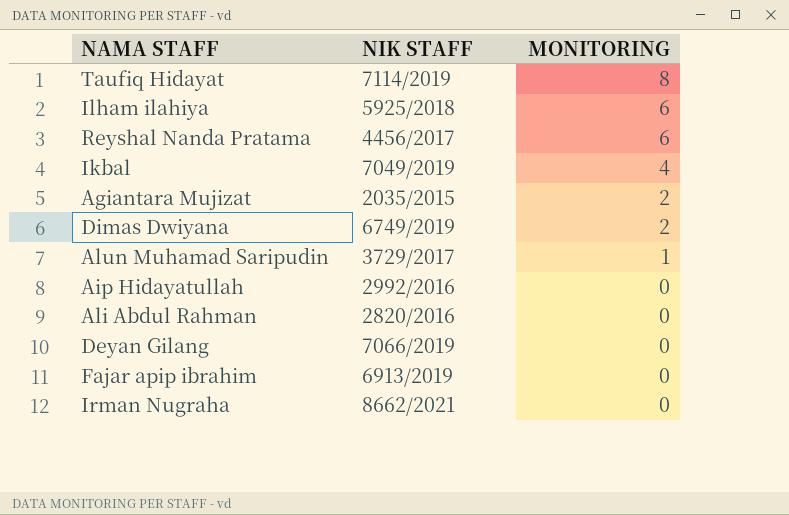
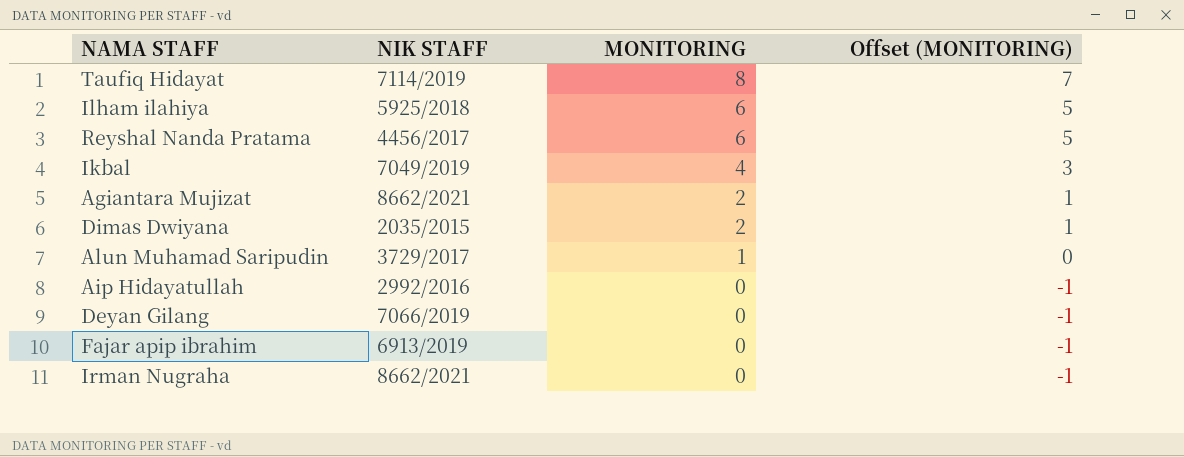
column Offset (MONITORING) | formula: none -> [MONITORING] - 1
row Ali Abdul Rahman: 2820/2016 | 0 -> none
Agiantara Mujizat | NIK STAFF: 2035/2015 -> 8662/2021
Dimas Dwiyana | NIK STAFF: 6749/2019 -> 2035/2015

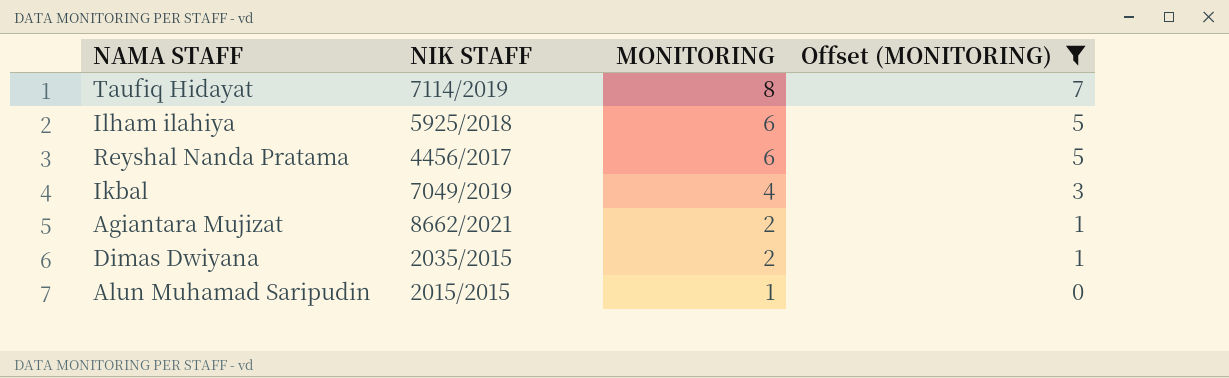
filter: none -> Offset (MONITORING) != -1
Alun Muhamad Saripudin | NIK STAFF: 3729/2017 -> 2015/2015

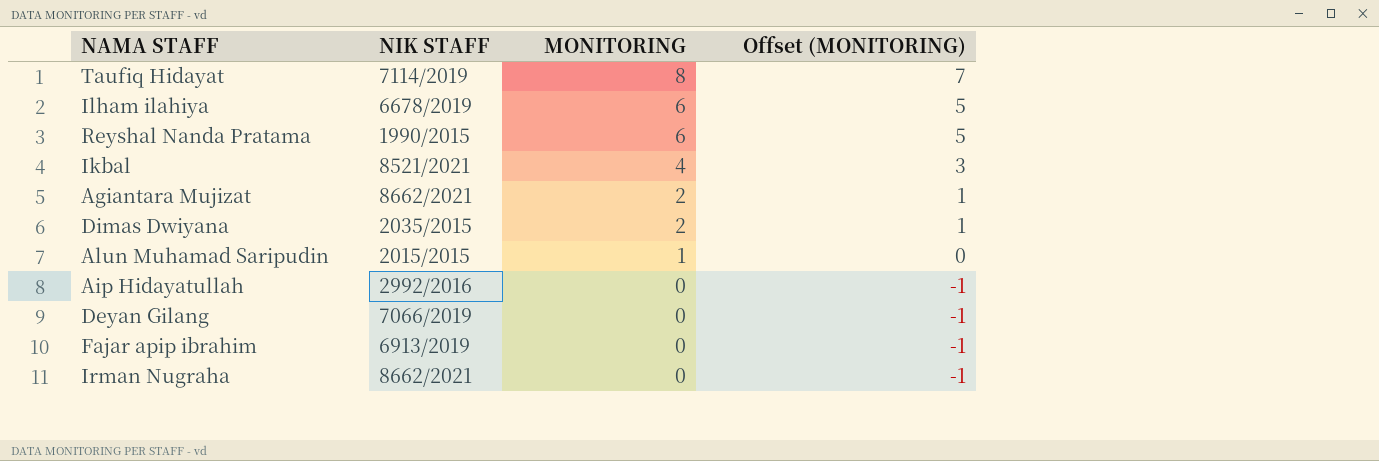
filter: Offset (MONITORING) != -1 -> none
Ilham ilahiya | NIK STAFF: 5925/2018 -> 6678/2019
Reyshal Nanda Pratama | NIK STAFF: 4456/2017 -> 1990/2015
Ikbal | NIK STAFF: 7049/2019 -> 8521/2021

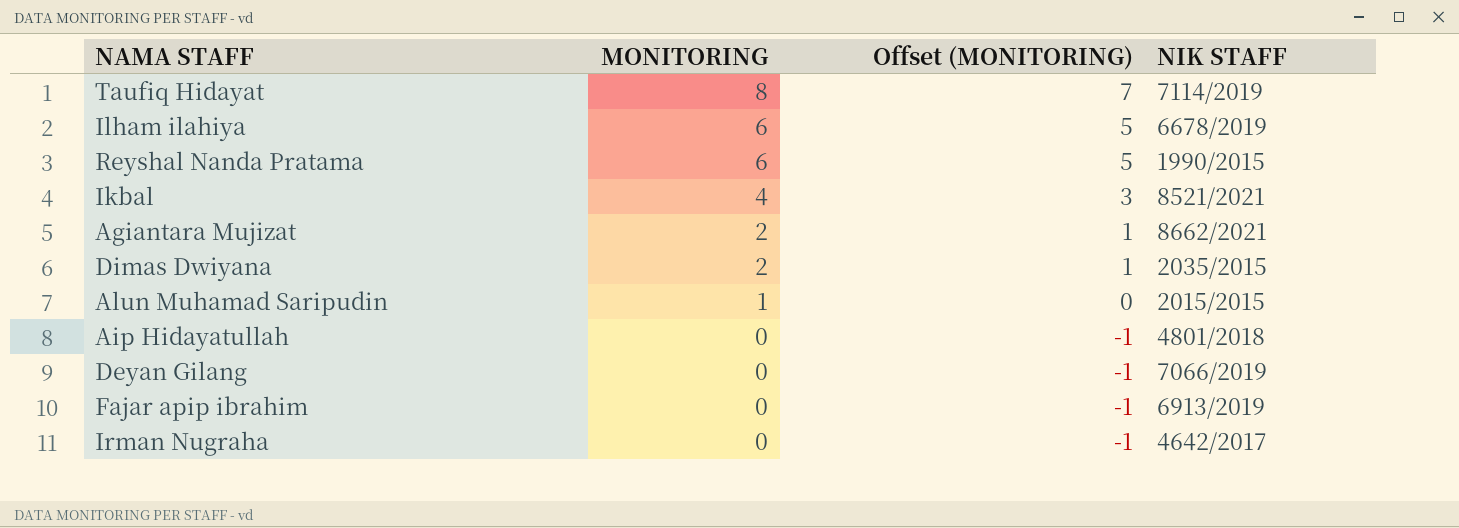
column NIK STAFF | position: 2 -> 4
Aip Hidayatullah | NIK STAFF: 2992/2016 -> 4801/2018
Irman Nugraha | NIK STAFF: 8662/2021 -> 4642/2017

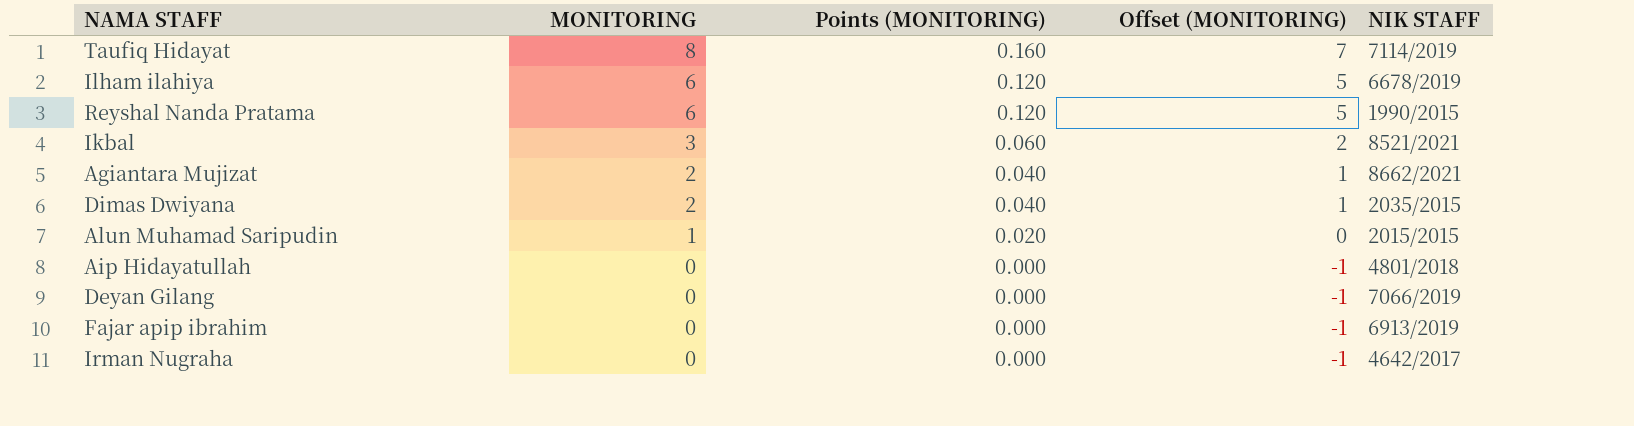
column Points (MONITORING) | formula: none -> [MONITORING] * 0.02
Ikbal | MONITORING: 4 -> 3
Ikbal | Offset (MONITORING): 3 -> 2

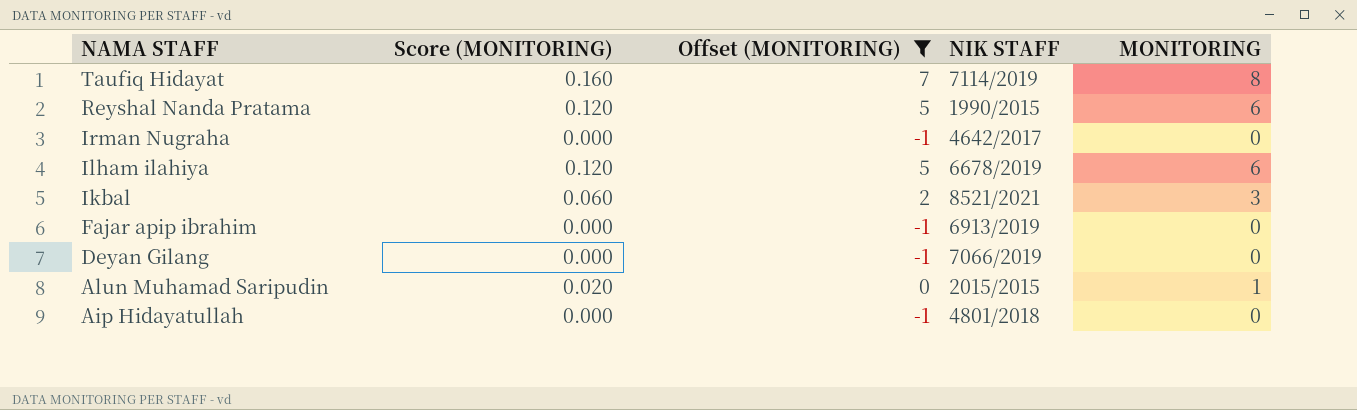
filter: none -> Offset (MONITORING) != 1
row order: MONITORING descending -> NAMA STAFF descending
column name: Points (MONITORING) -> Score (MONITORING)
column MONITORING | position: 2 -> 5

